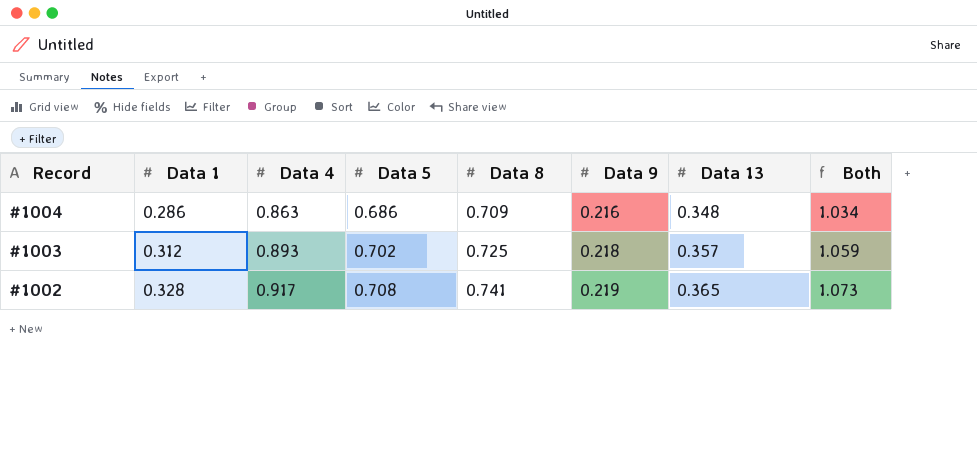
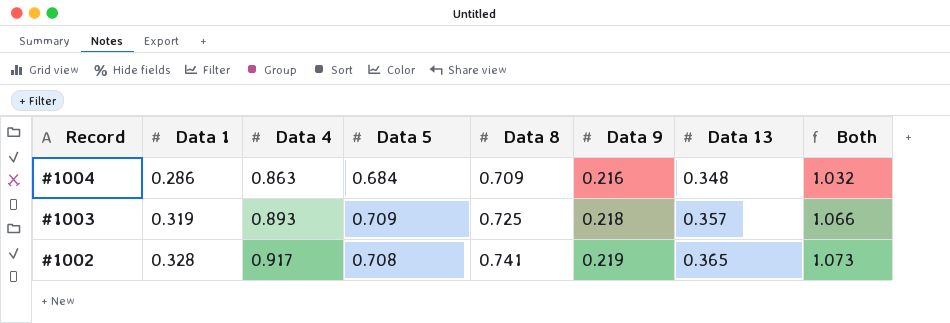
#1004 | Data 5: 0.686 -> 0.684
#1004 | Both: 1.034 -> 1.032
#1003 | Data 1: 0.312 -> 0.319
#1003 | Data 5: 0.702 -> 0.709
#1003 | Both: 1.059 -> 1.066

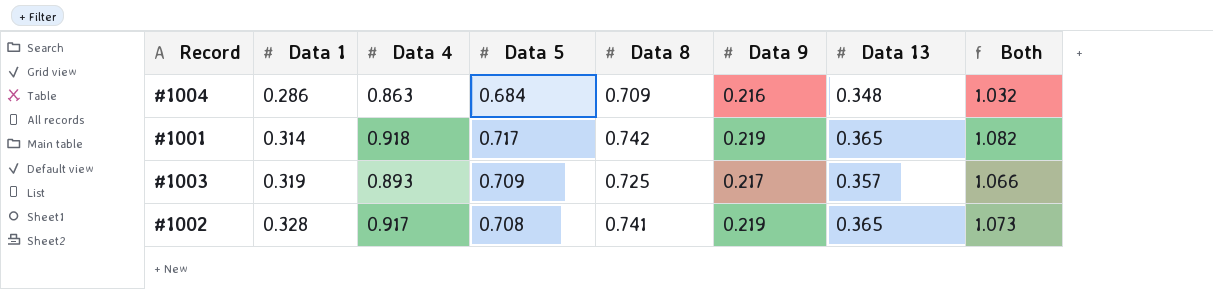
row #1001: none -> 0.314 | 0.918 | 0.717 | 0.742 | 0.219 | 0.365 | 1.082
#1003 | Data 9: 0.218 -> 0.217

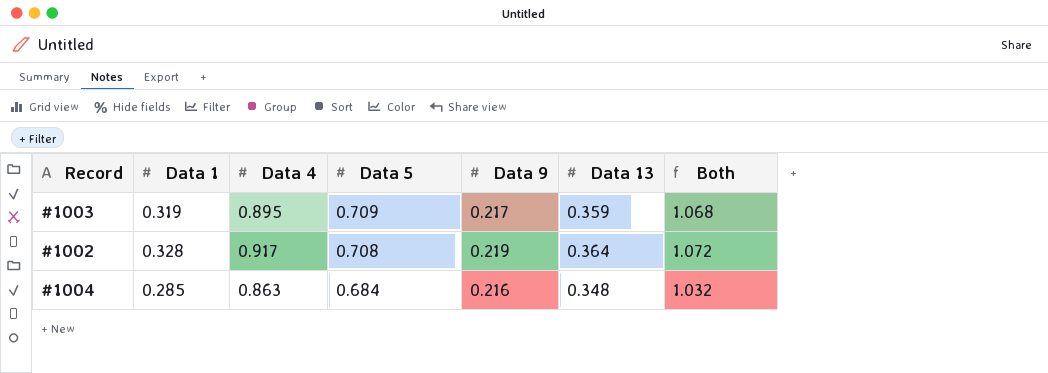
row order: Data 1 ascending -> Data 5 descending
column Data 8 | position: 5 -> none
row #1001: 0.314 | 0.918 | 0.717 | 0.742 | 0.219 | 0.365 | 1.082 -> none
#1003 | Data 4: 0.893 -> 0.895
#1003 | Data 13: 0.357 -> 0.359
#1003 | Both: 1.066 -> 1.068
#1002 | Data 13: 0.365 -> 0.364
#1002 | Both: 1.073 -> 1.072
#1004 | Data 1: 0.286 -> 0.285

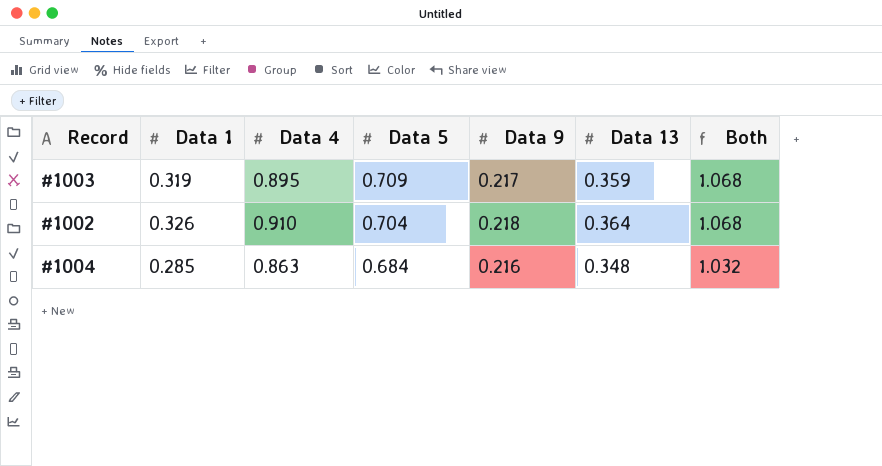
#1002 | Data 1: 0.328 -> 0.326
#1002 | Data 4: 0.917 -> 0.910
#1002 | Data 5: 0.708 -> 0.704
#1002 | Data 9: 0.219 -> 0.218
#1002 | Both: 1.072 -> 1.068

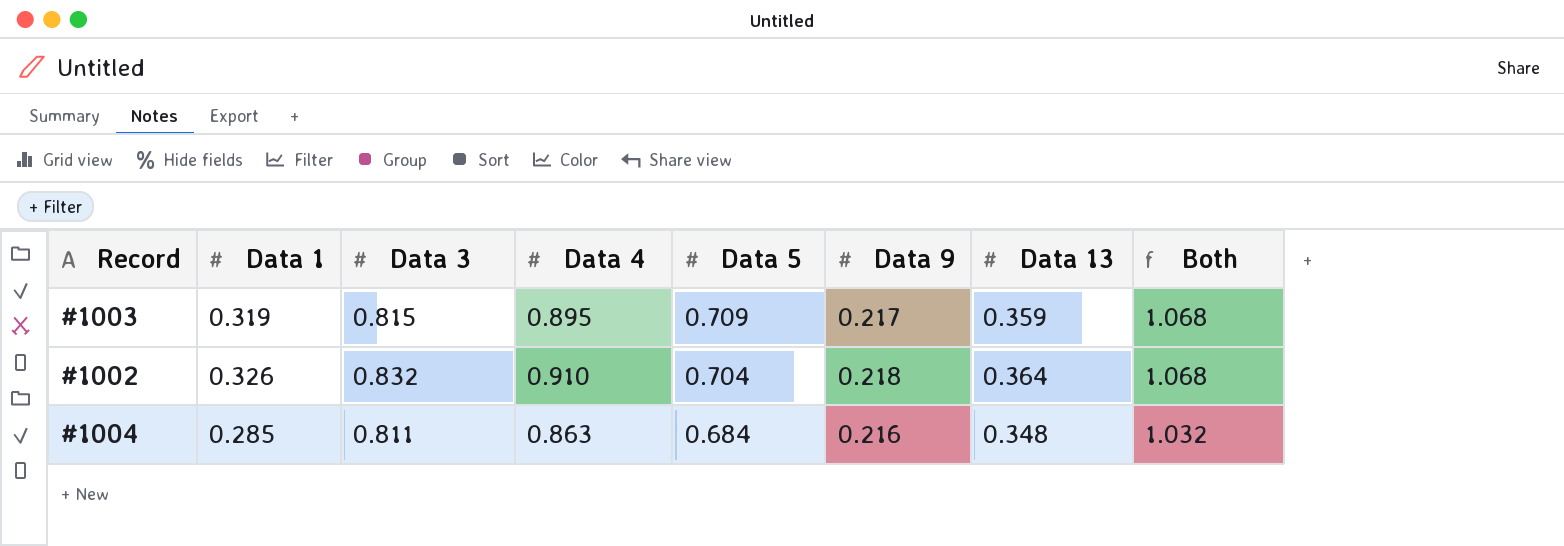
column Data 3 | position: none -> 3

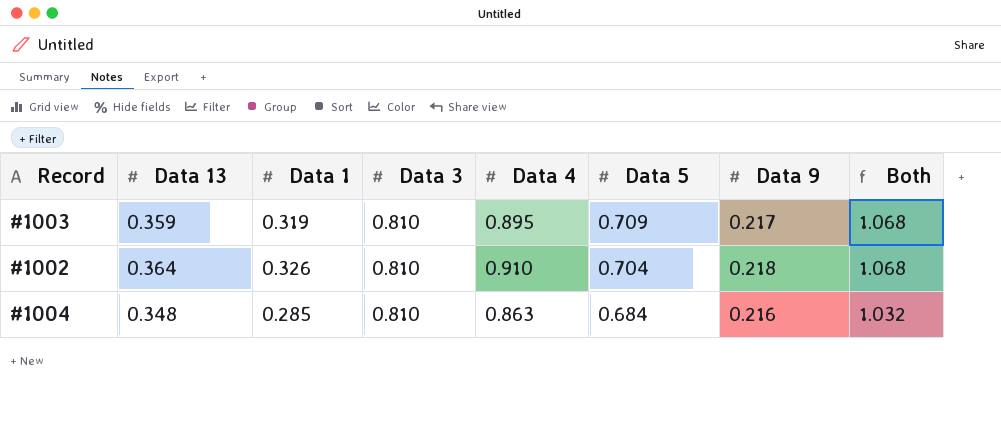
column Data 13 | position: 7 -> 2
#1003 | Data 3: 0.815 -> 0.810
#1002 | Data 3: 0.832 -> 0.810
#1004 | Data 3: 0.811 -> 0.810

